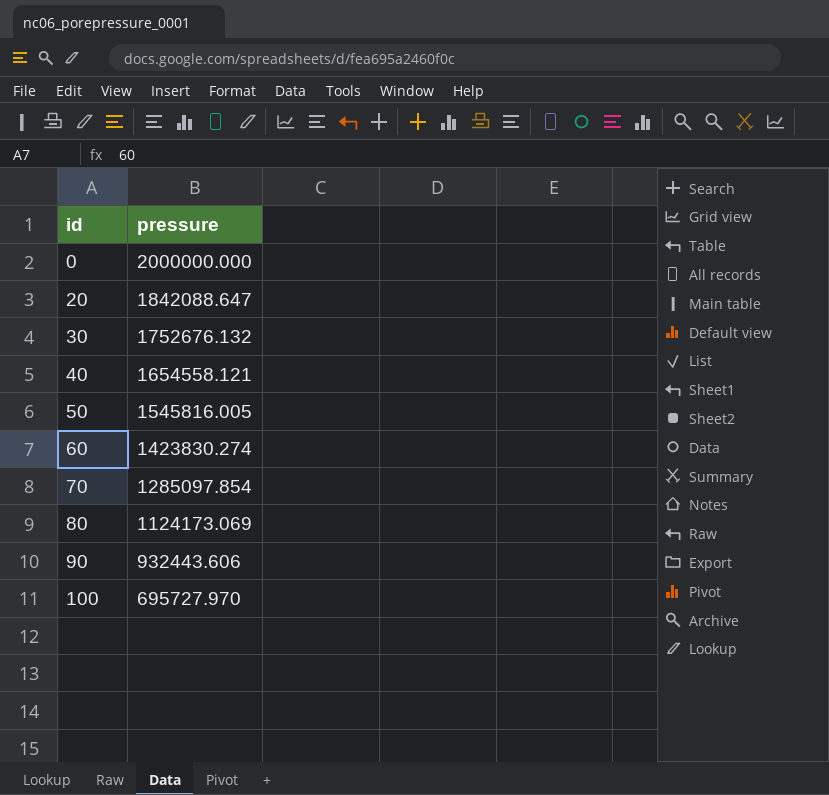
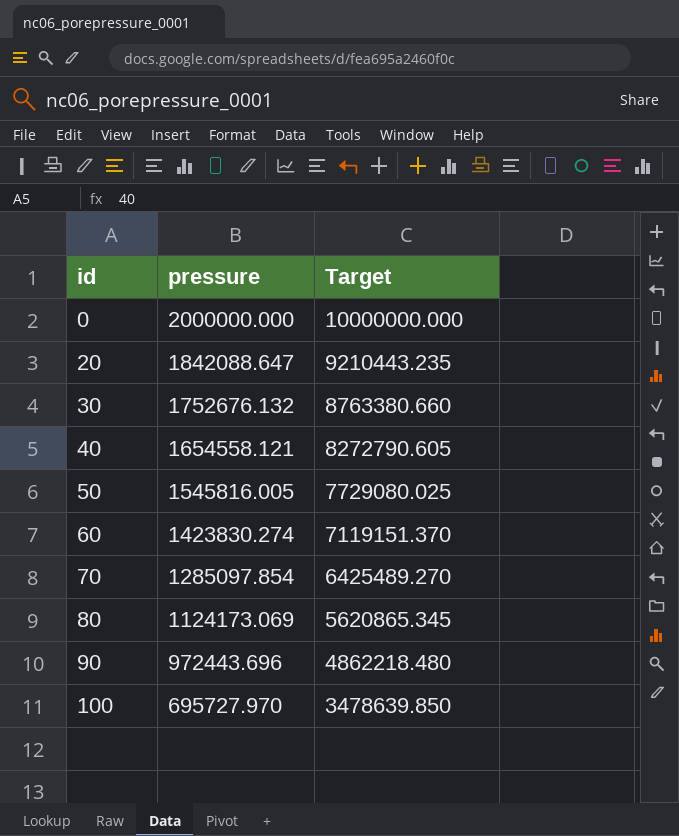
column Target | formula: none -> [pressure] * 5
90 | pressure: 932443.606 -> 972443.696

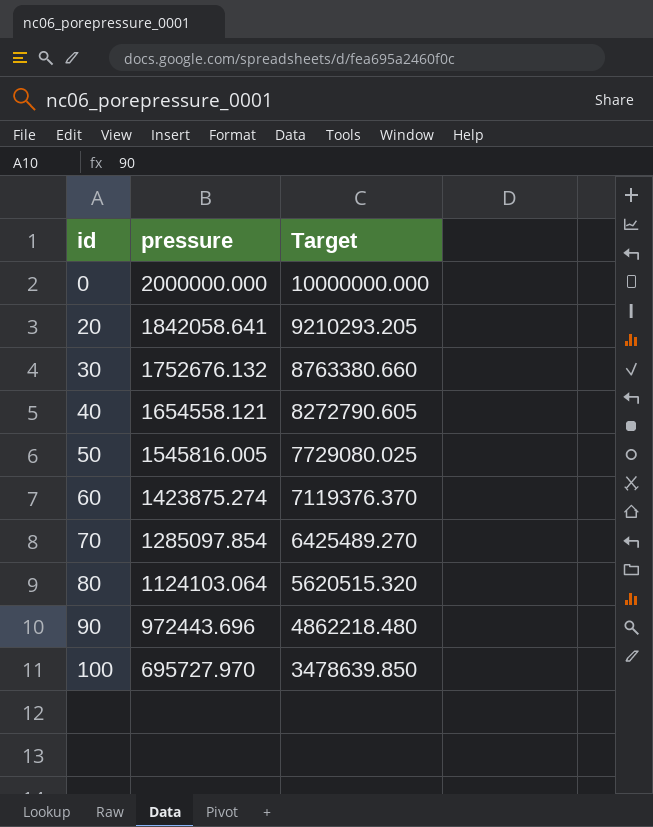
20 | pressure: 1842088.647 -> 1842058.641
20 | Target: 9210443.235 -> 9210293.205
60 | pressure: 1423830.274 -> 1423875.274
60 | Target: 7119151.370 -> 7119376.370
80 | pressure: 1124173.069 -> 1124103.064
80 | Target: 5620865.345 -> 5620515.320

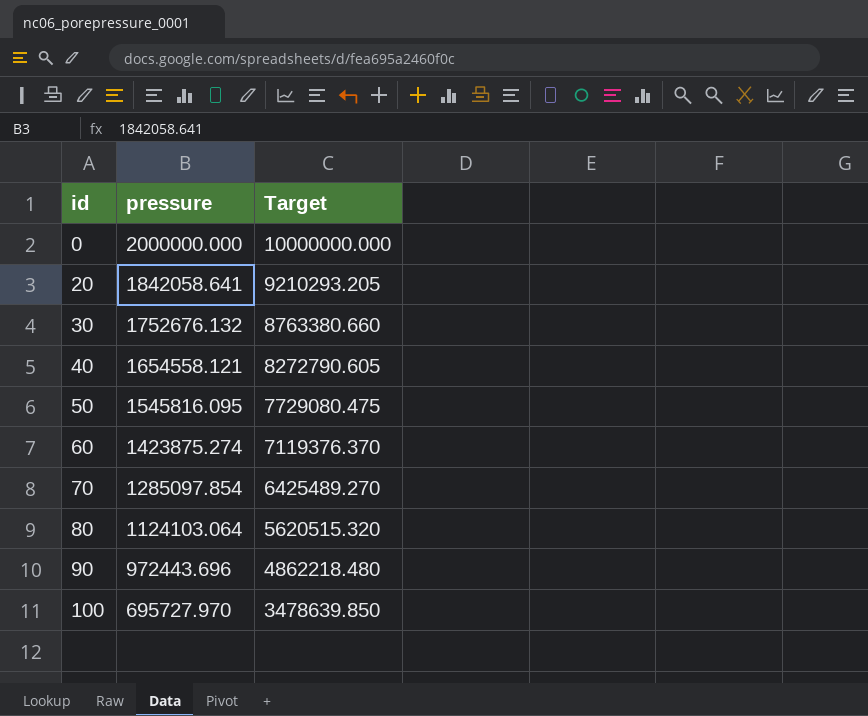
50 | pressure: 1545816.005 -> 1545816.095
50 | Target: 7729080.025 -> 7729080.475

